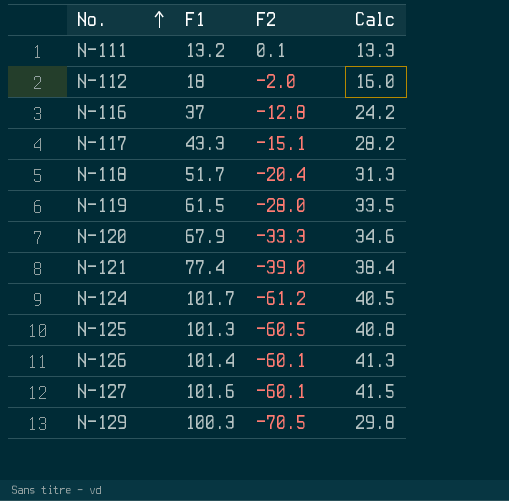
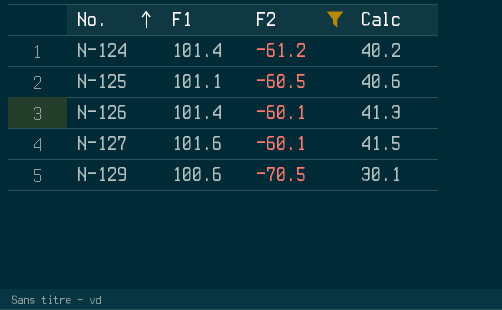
filter: none -> F2 <= -60.1
N-124 | F1: 101.7 -> 101.4
N-124 | Calc: 40.5 -> 40.2
N-125 | F1: 101.3 -> 101.1
N-125 | Calc: 40.8 -> 40.6
N-129 | F1: 100.3 -> 100.6
N-129 | Calc: 29.8 -> 30.1

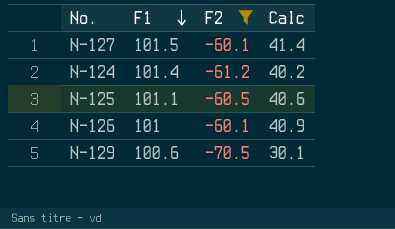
row order: No. ascending -> F1 descending
N-127 | F1: 101.6 -> 101.5
N-127 | Calc: 41.5 -> 41.4
N-126 | F1: 101.4 -> 101
N-126 | Calc: 41.3 -> 40.9

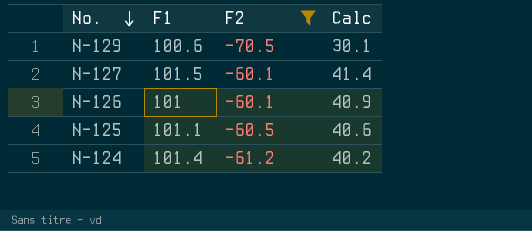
row order: F1 descending -> No. descending

